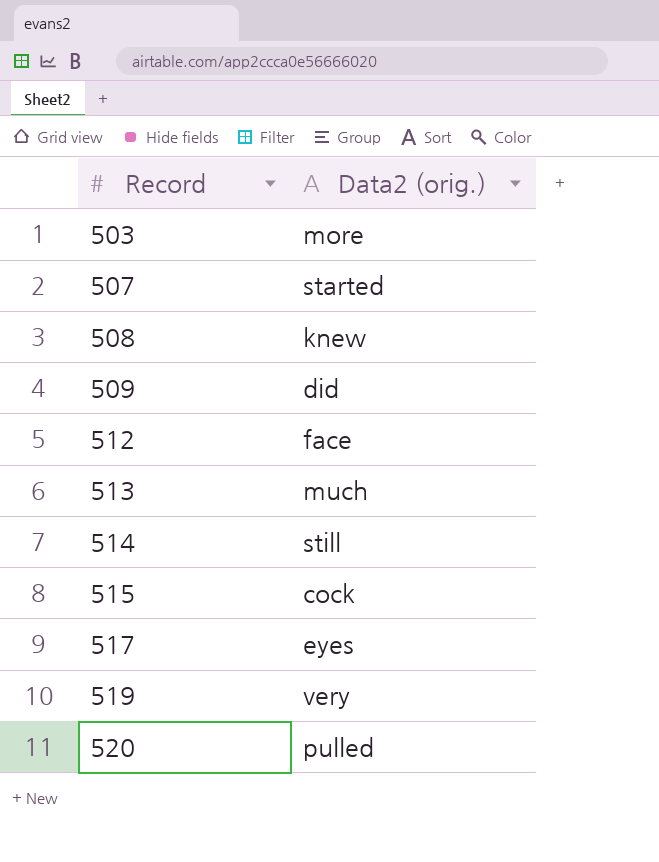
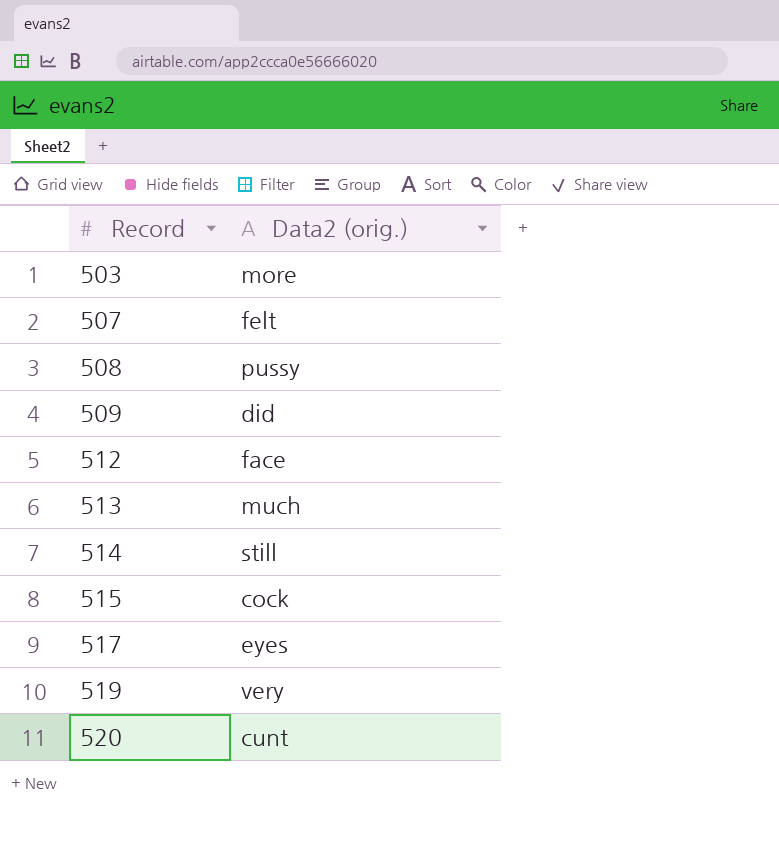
507 | Data2 (orig.): started -> felt
508 | Data2 (orig.): knew -> pussy
520 | Data2 (orig.): pulled -> cunt

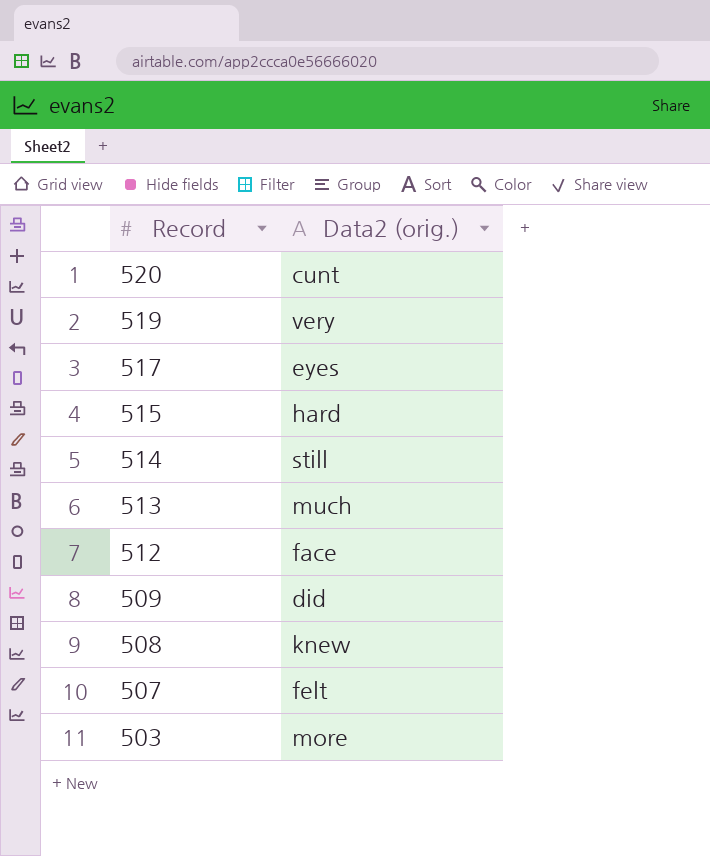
row order: Record ascending -> Record descending
515 | Data2 (orig.): cock -> hard
508 | Data2 (orig.): pussy -> knew

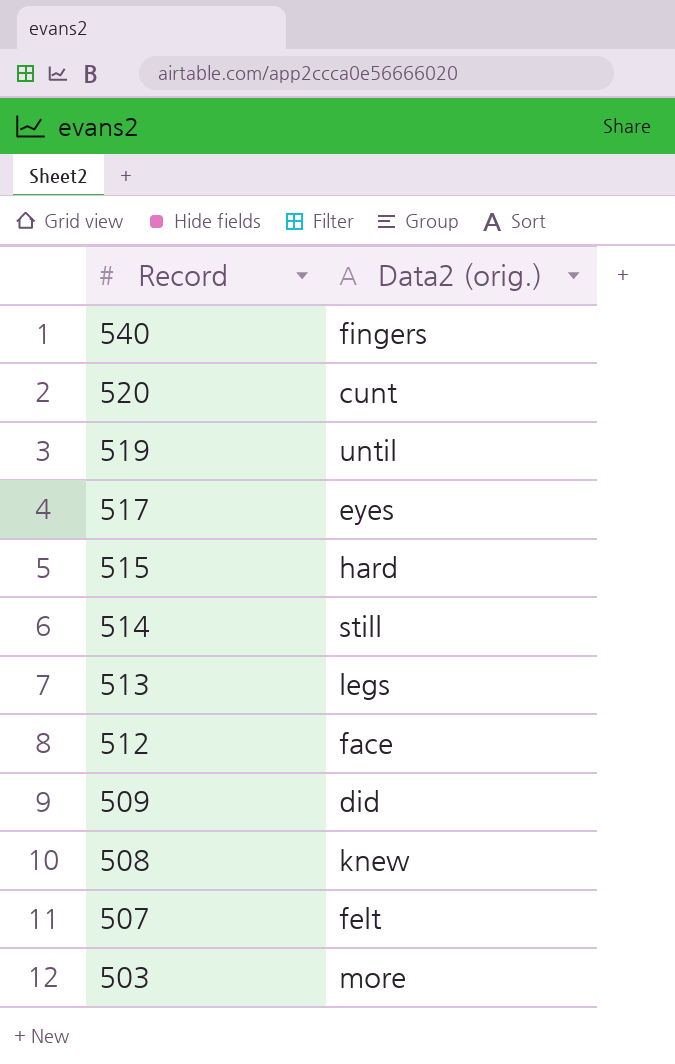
row 540: none -> fingers
519 | Data2 (orig.): very -> until
513 | Data2 (orig.): much -> legs

